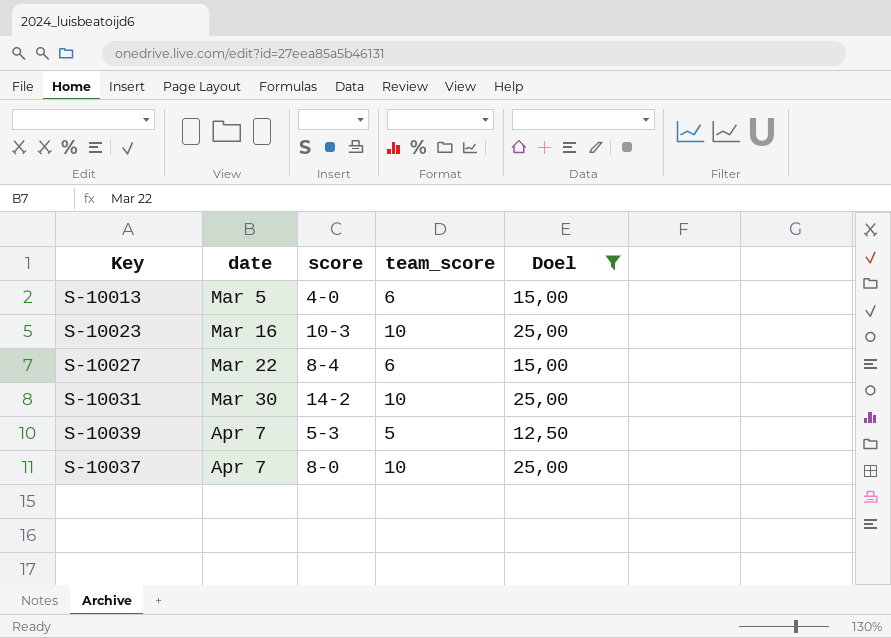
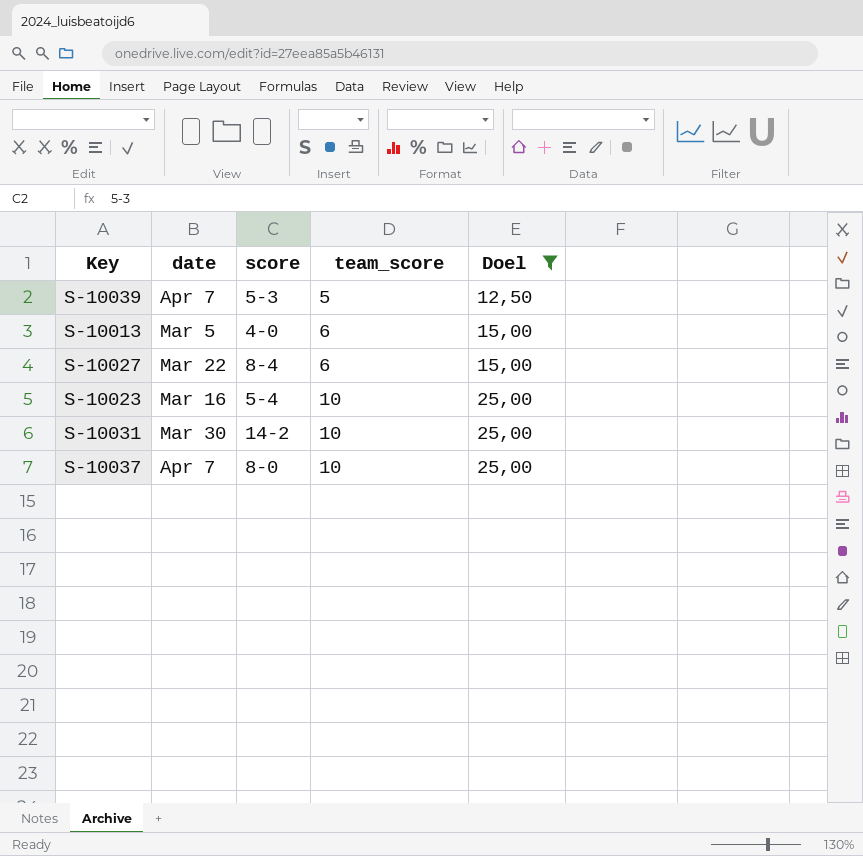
row order: date ascending -> team_score ascending
S-10023 | score: 10-3 -> 5-4

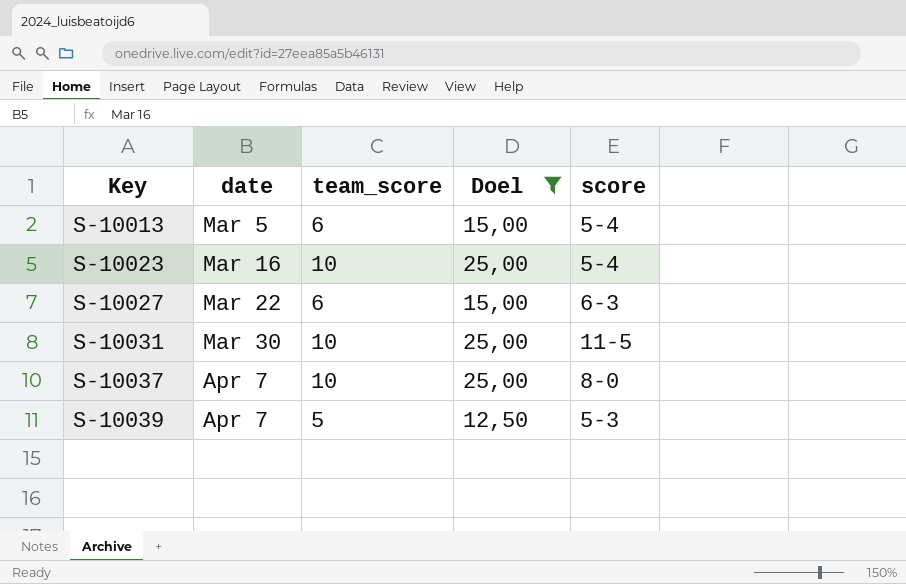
row order: team_score ascending -> Key ascending
column score | position: 3 -> 5
S-10013 | score: 4-0 -> 5-4
S-10027 | score: 8-4 -> 6-3
S-10031 | score: 14-2 -> 11-5

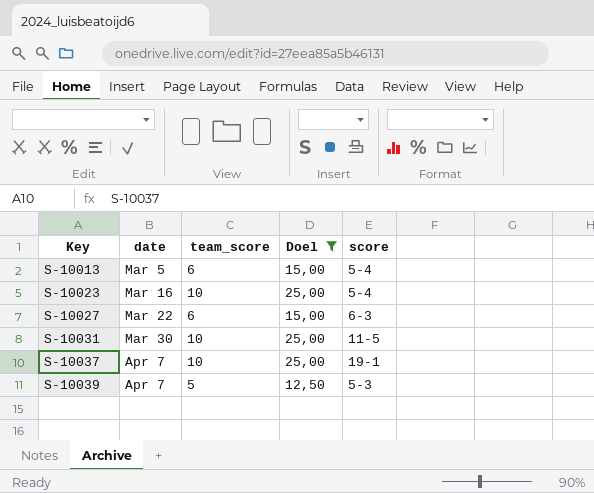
S-10037 | score: 8-0 -> 19-1

